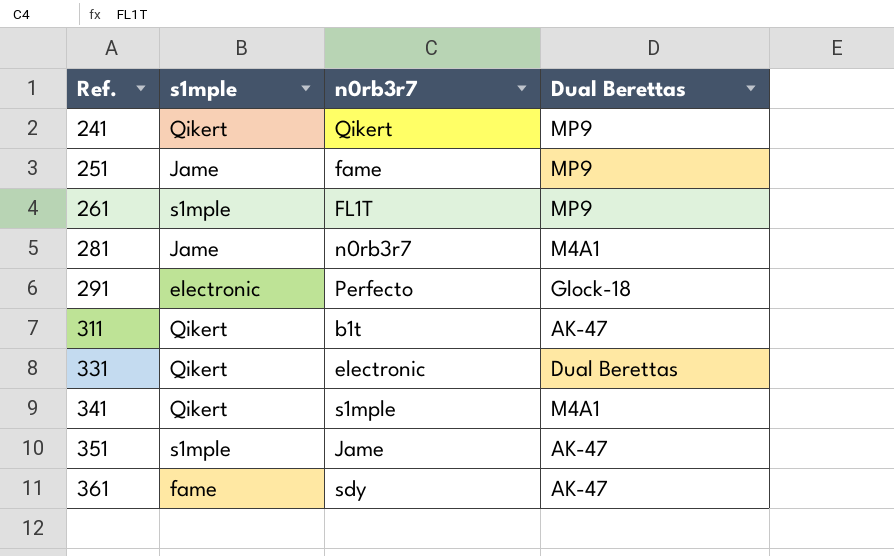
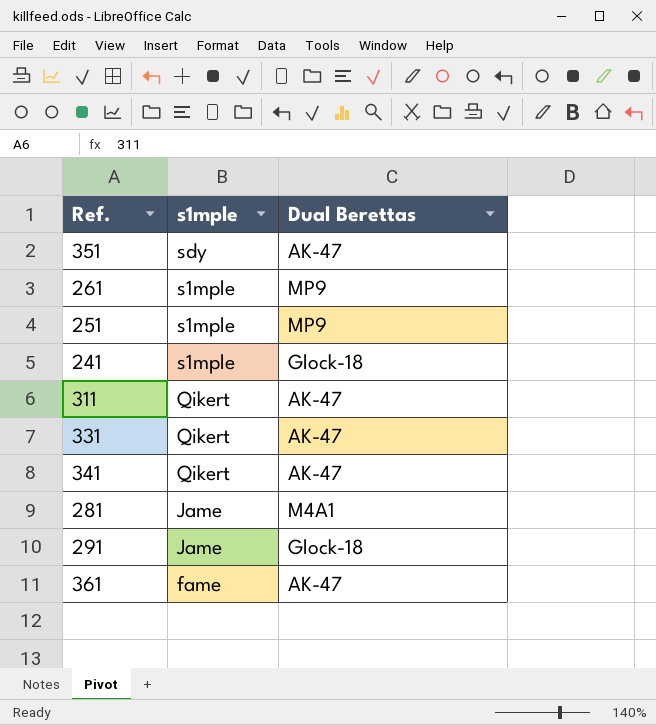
row order: Ref. ascending -> s1mple descending
column n0rb3r7 | position: 3 -> none
351 | s1mple: s1mple -> sdy
251 | s1mple: Jame -> s1mple
241 | s1mple: Qikert -> s1mple
241 | Dual Berettas: MP9 -> Glock-18
331 | Dual Berettas: Dual Berettas -> AK-47
341 | Dual Berettas: M4A1 -> AK-47
291 | s1mple: electronic -> Jame

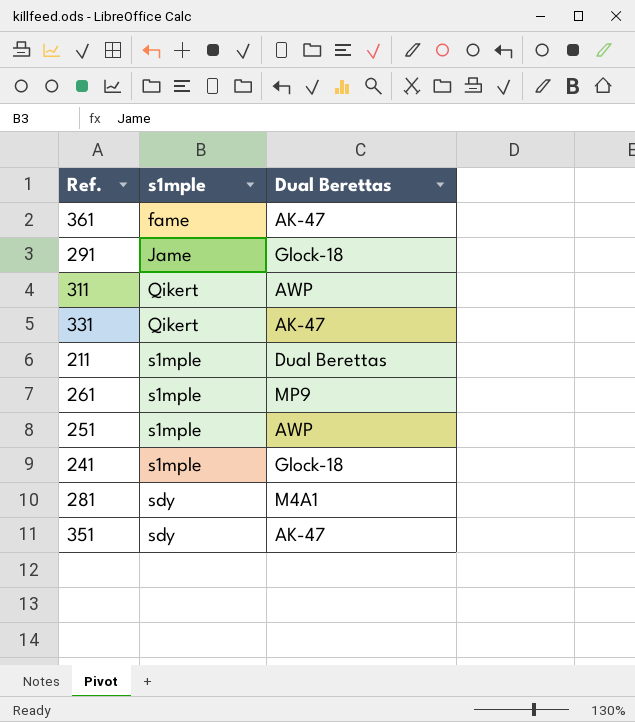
row order: s1mple descending -> s1mple ascending
row 341: Qikert | AK-47 -> none
311 | Dual Berettas: AK-47 -> AWP
row 211: none -> s1mple | Dual Berettas
251 | Dual Berettas: MP9 -> AWP
281 | s1mple: Jame -> sdy

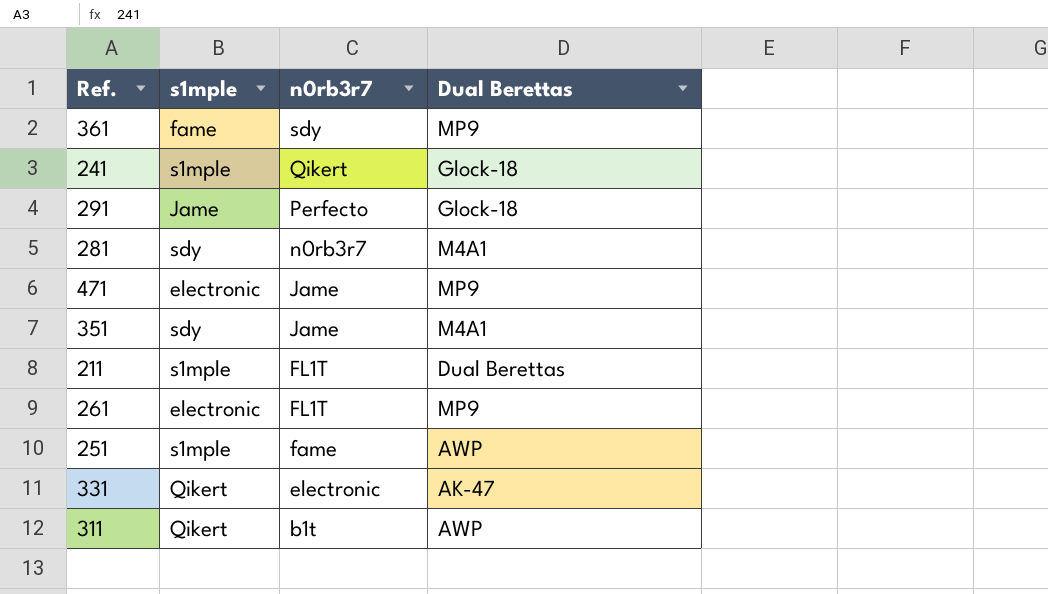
row order: s1mple ascending -> n0rb3r7 descending
column n0rb3r7 | position: none -> 3
361 | Dual Berettas: AK-47 -> MP9
row 471: none -> electronic | Jame | MP9
351 | Dual Berettas: AK-47 -> M4A1
261 | s1mple: s1mple -> electronic

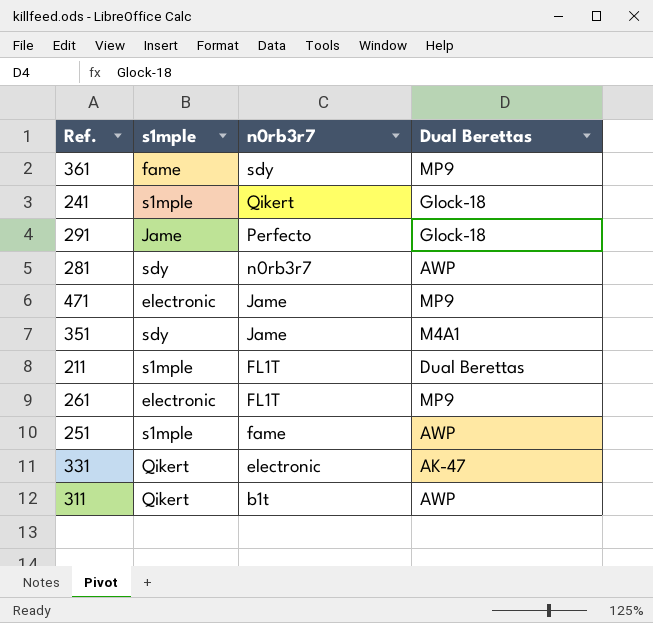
281 | Dual Berettas: M4A1 -> AWP

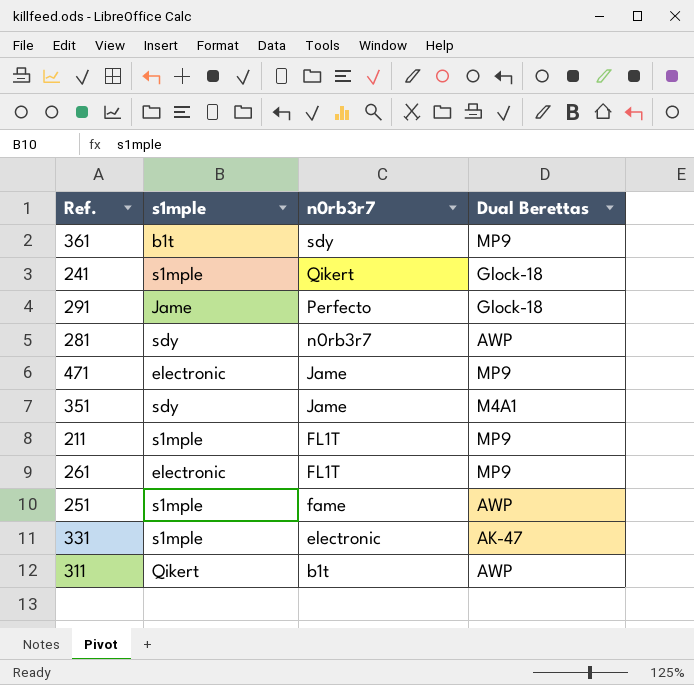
361 | s1mple: fame -> b1t
211 | Dual Berettas: Dual Berettas -> MP9
331 | s1mple: Qikert -> s1mple

